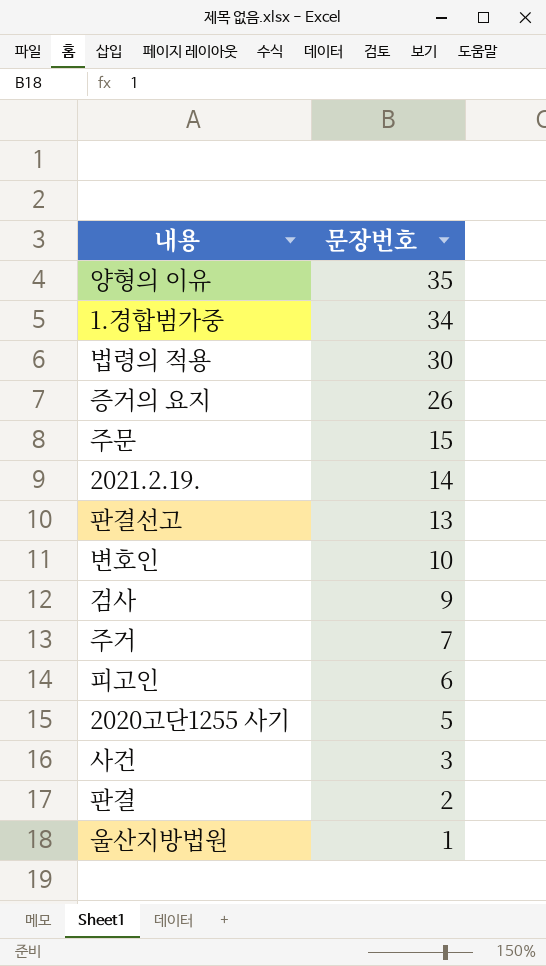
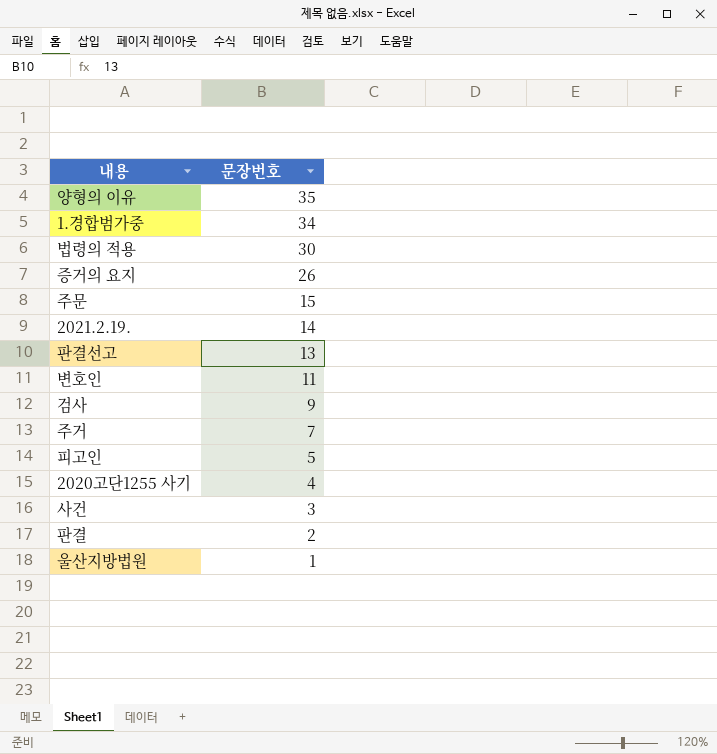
변호인 | 문장번호: 10 -> 11
피고인 | 문장번호: 6 -> 5
2020고단1255 사기 | 문장번호: 5 -> 4

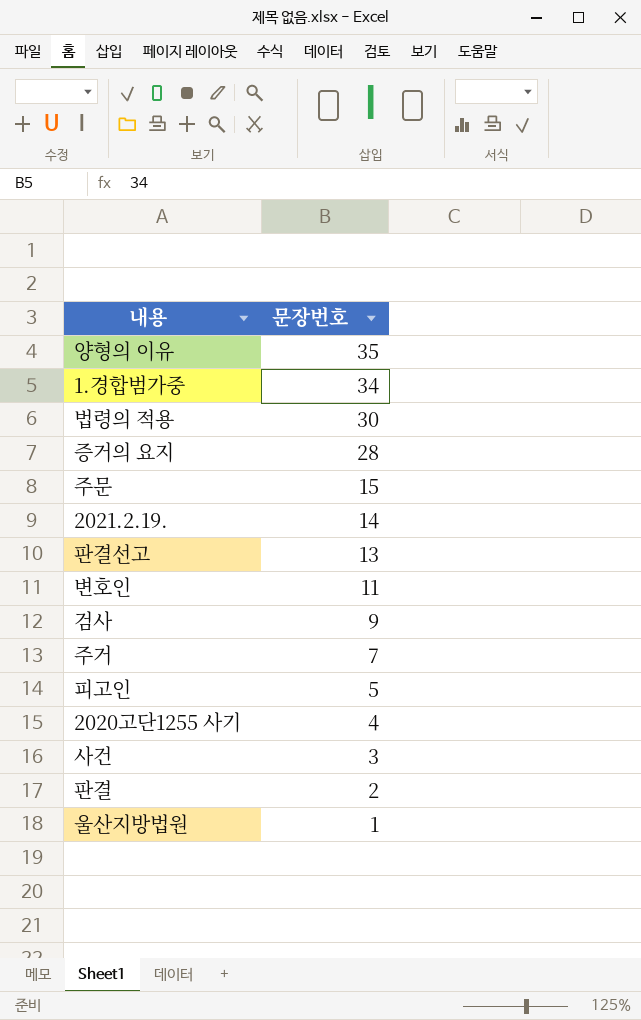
증거의 요지 | 문장번호: 26 -> 28

